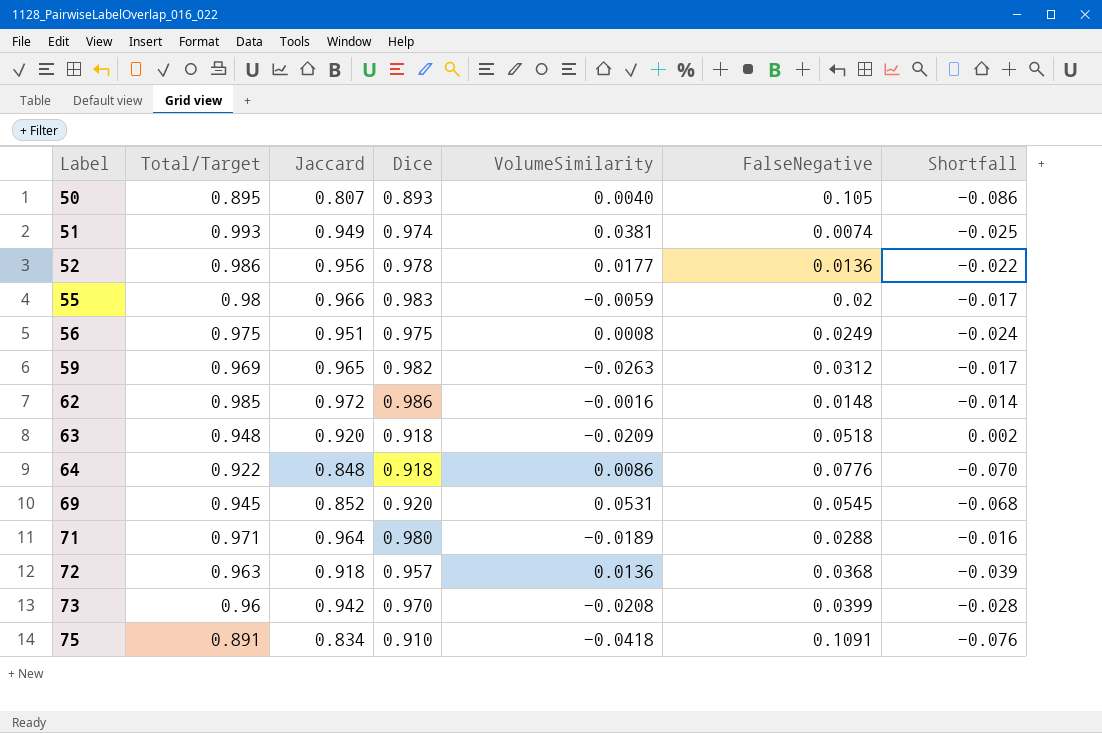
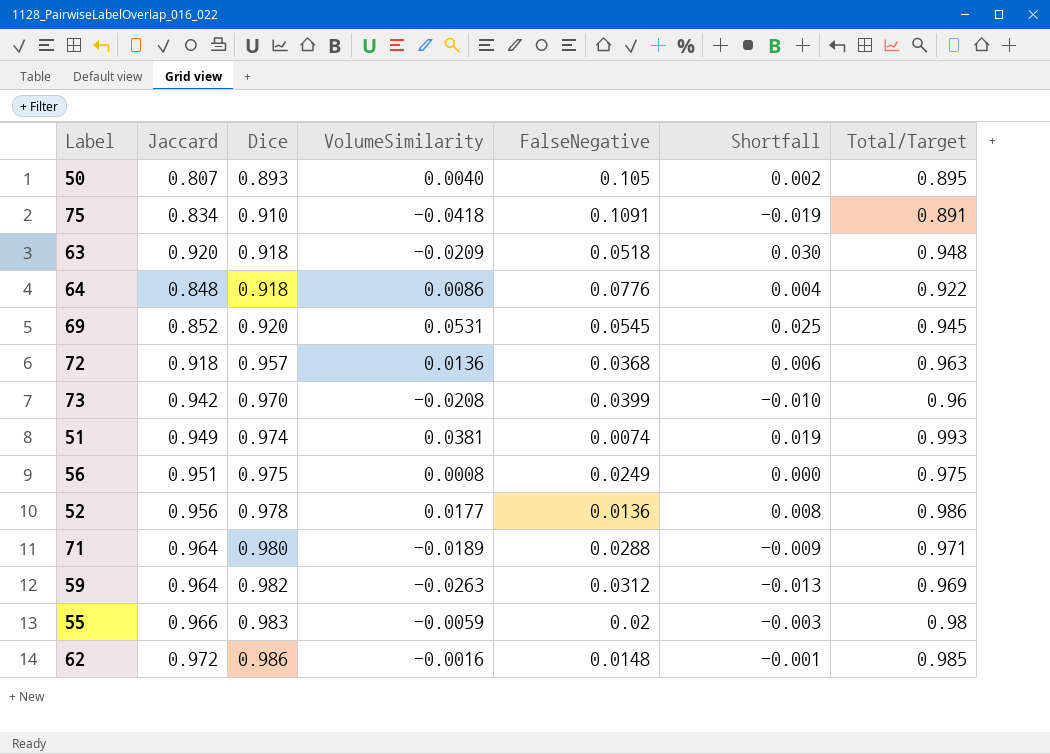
row order: Label ascending -> Dice ascending
column Shortfall | formula: [Jaccard] - [Dice] -> [Total/Target] - [Dice]
column Total/Target | position: 2 -> 7
59 | Jaccard: 0.965 -> 0.964

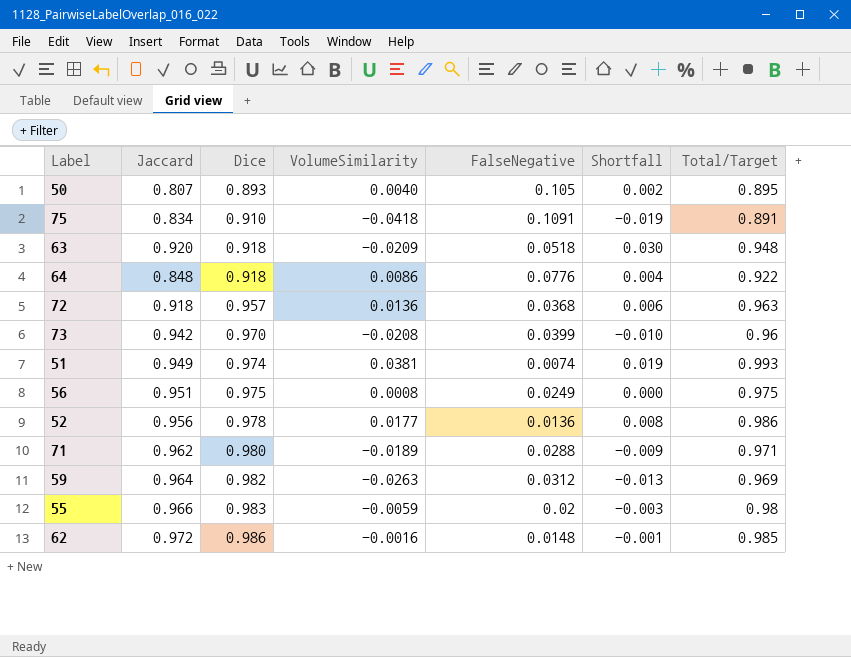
row 69: 0.852 | 0.920 | 0.0531 | 0.0545 | 0.025 | 0.945 -> none
71 | Jaccard: 0.964 -> 0.962

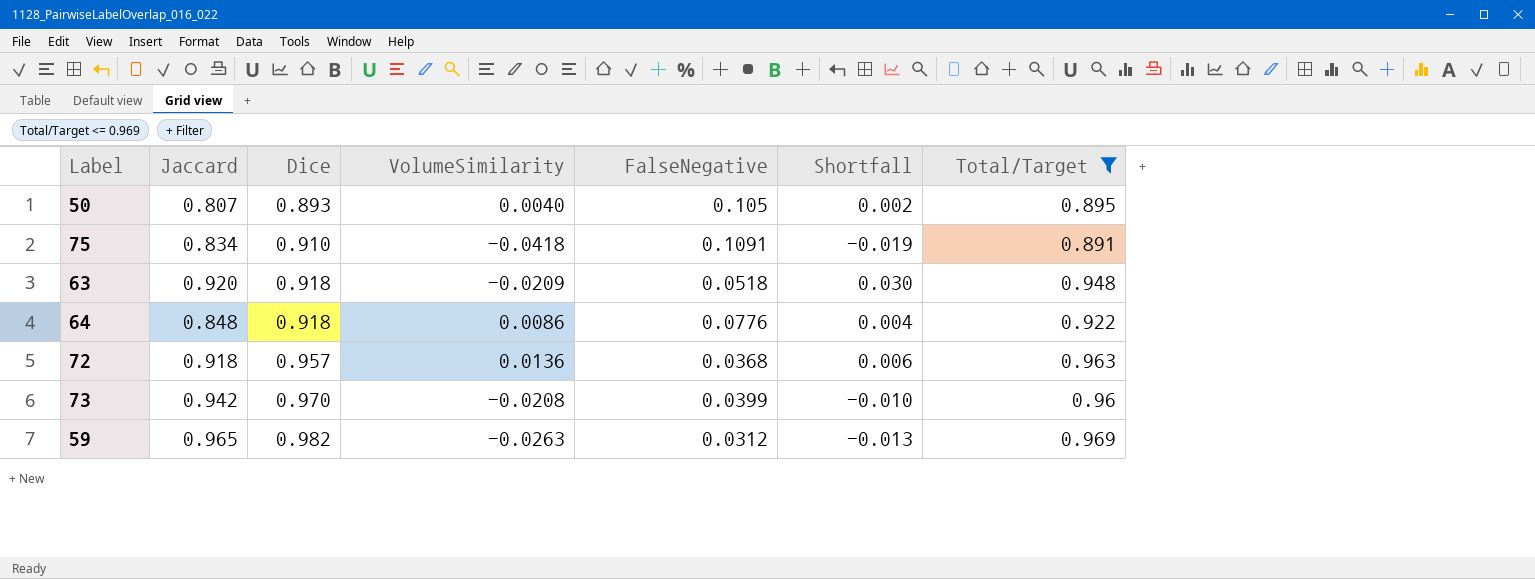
filter: none -> Total/Target <= 0.969
59 | Jaccard: 0.964 -> 0.965

